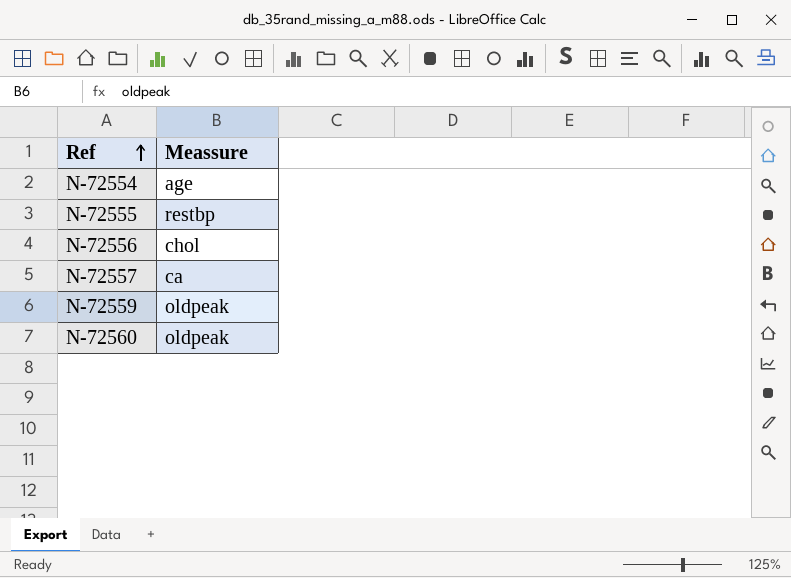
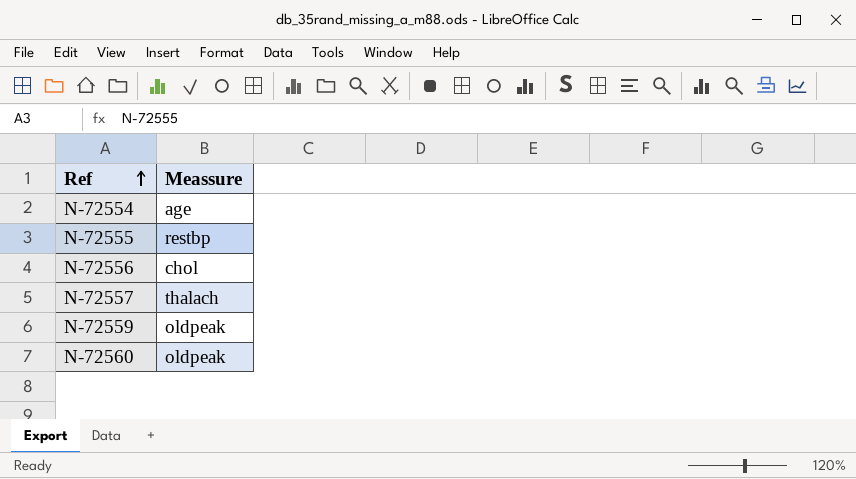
N-72557 | Meassure: ca -> thalach

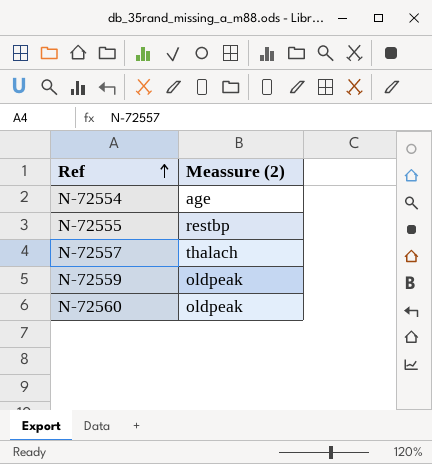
column name: Meassure -> Meassure (2)
row N-72556: chol -> none

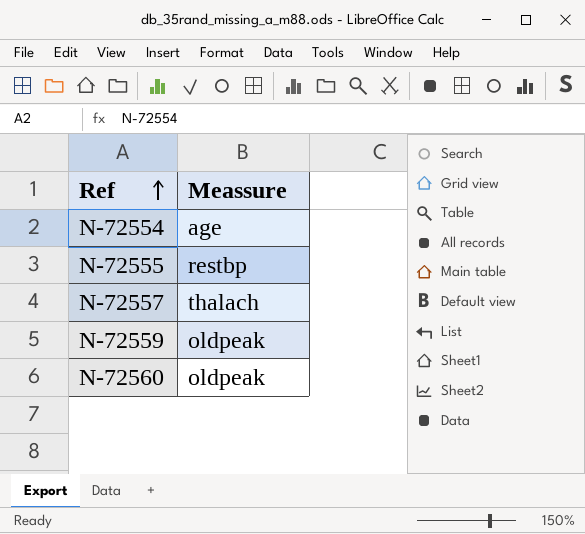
column name: Meassure (2) -> Meassure

